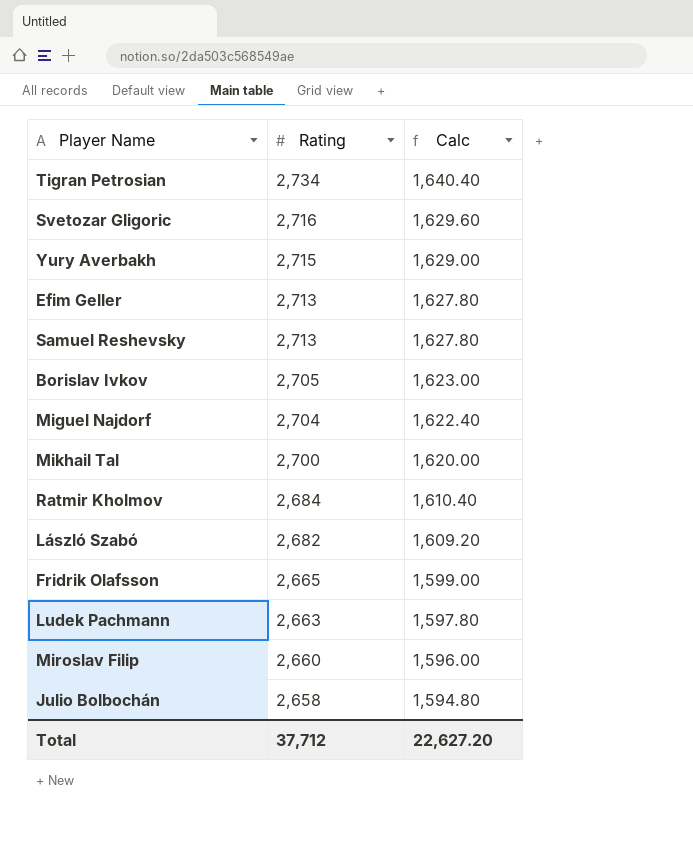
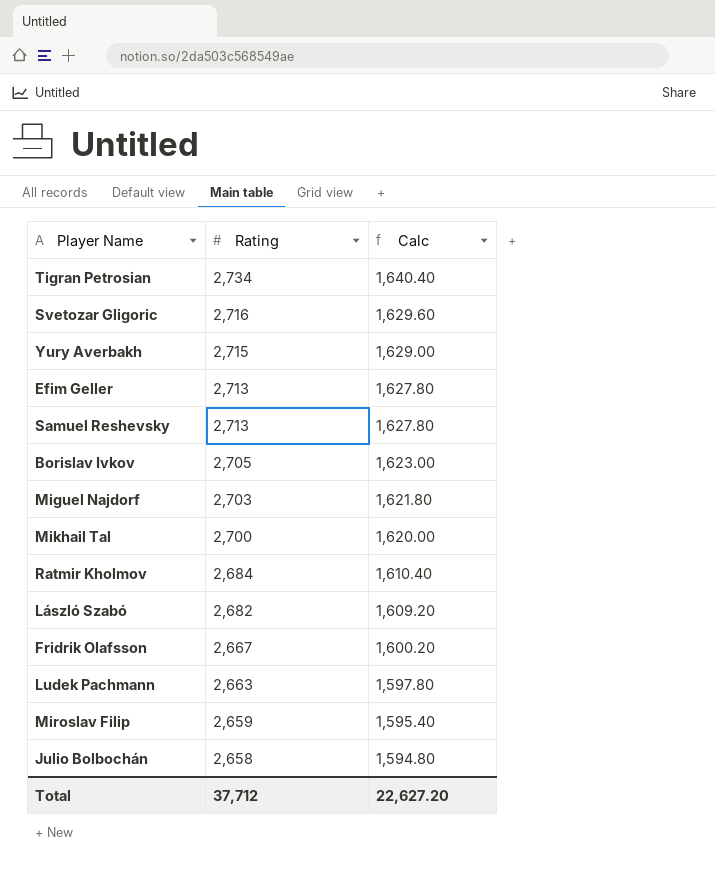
Miguel Najdorf | Rating: 2,704 -> 2,703
Miguel Najdorf | Calc: 1,622.40 -> 1,621.80
Fridrik Olafsson | Rating: 2,665 -> 2,667
Fridrik Olafsson | Calc: 1,599.00 -> 1,600.20
Miroslav Filip | Rating: 2,660 -> 2,659
Miroslav Filip | Calc: 1,596.00 -> 1,595.40

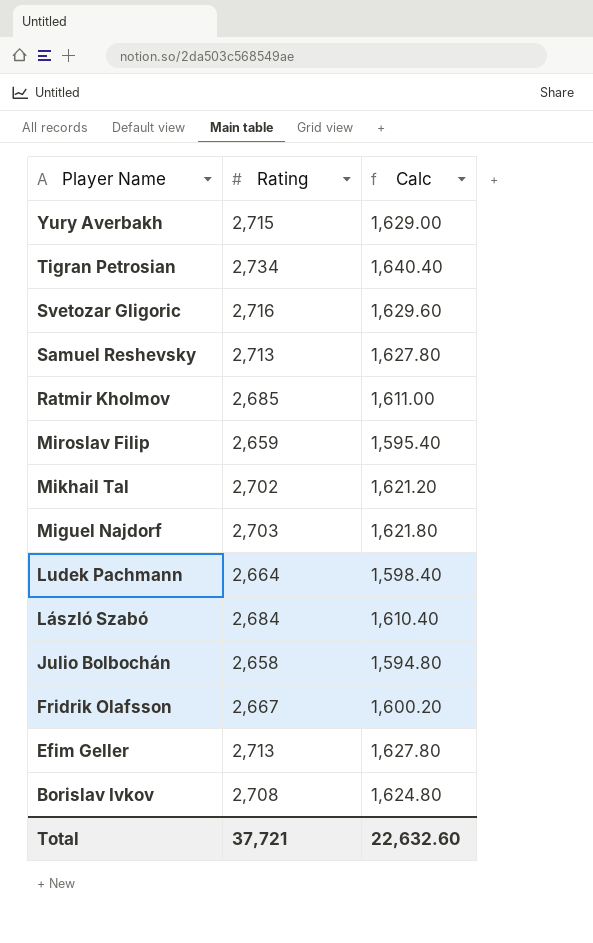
row order: Rating descending -> Player Name descending
Ratmir Kholmov | Rating: 2,684 -> 2,685
Ratmir Kholmov | Calc: 1,610.40 -> 1,611.00
Mikhail Tal | Rating: 2,700 -> 2,702
Mikhail Tal | Calc: 1,620.00 -> 1,621.20
Ludek Pachmann | Rating: 2,663 -> 2,664
Ludek Pachmann | Calc: 1,597.80 -> 1,598.40
László Szabó | Rating: 2,682 -> 2,684
László Szabó | Calc: 1,609.20 -> 1,610.40
Borislav Ivkov | Rating: 2,705 -> 2,708
Borislav Ivkov | Calc: 1,623.00 -> 1,624.80
Total | Rating: 37,712 -> 37,721
Total | Calc: 22,627.20 -> 22,632.60

